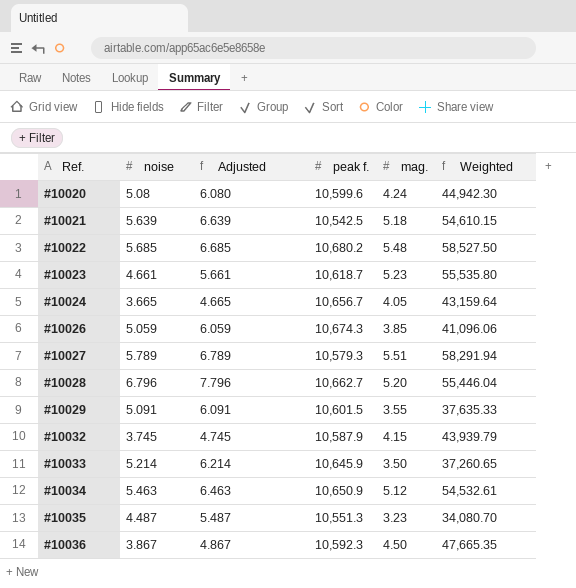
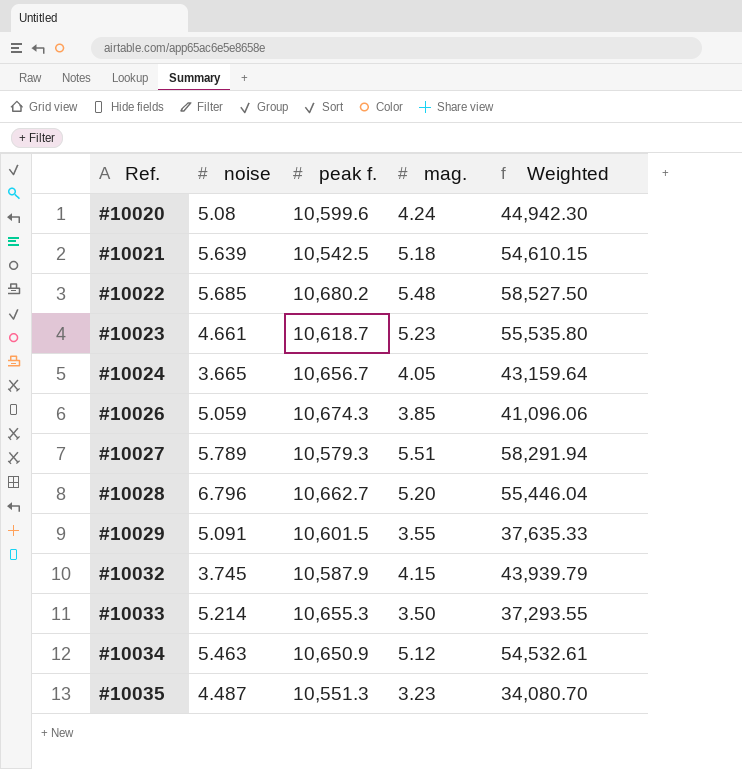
column Adjusted | formula: [noise] + 1 -> none
row #10036: 3.867 | 4.867 | 10,592.3 | 4.50 | 47,665.35 -> none
#10033 | peak f.: 10,645.9 -> 10,655.3
#10033 | Weighted: 37,260.65 -> 37,293.55

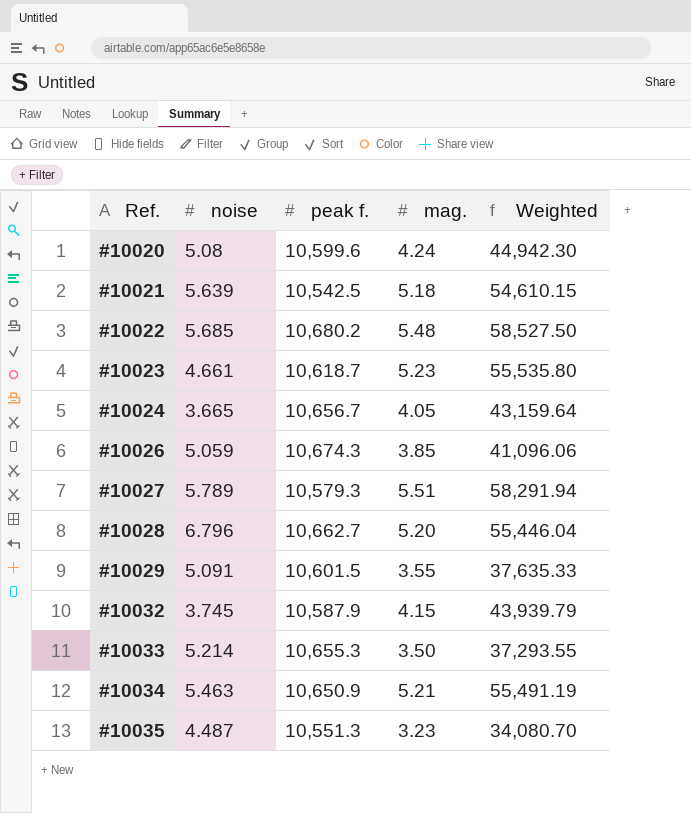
#10034 | mag.: 5.12 -> 5.21
#10034 | Weighted: 54,532.61 -> 55,491.19

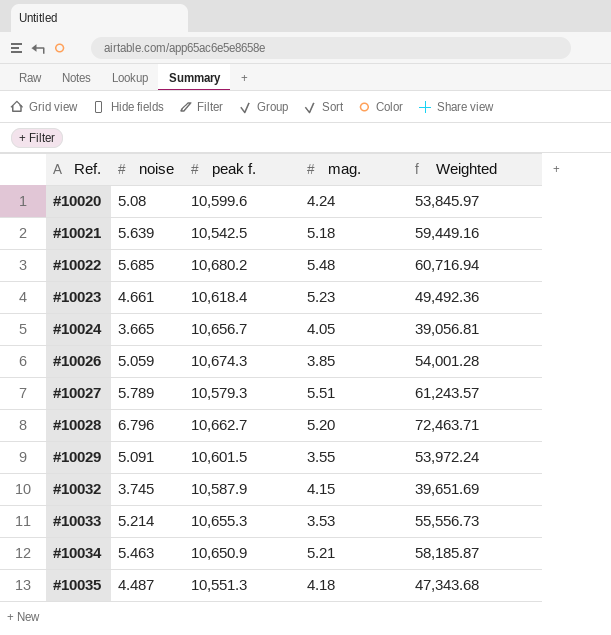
column Weighted | formula: [peak f.] * [mag.] -> [noise] * [peak f.]
#10023 | peak f.: 10,618.7 -> 10,618.4
#10033 | mag.: 3.50 -> 3.53
#10035 | mag.: 3.23 -> 4.18

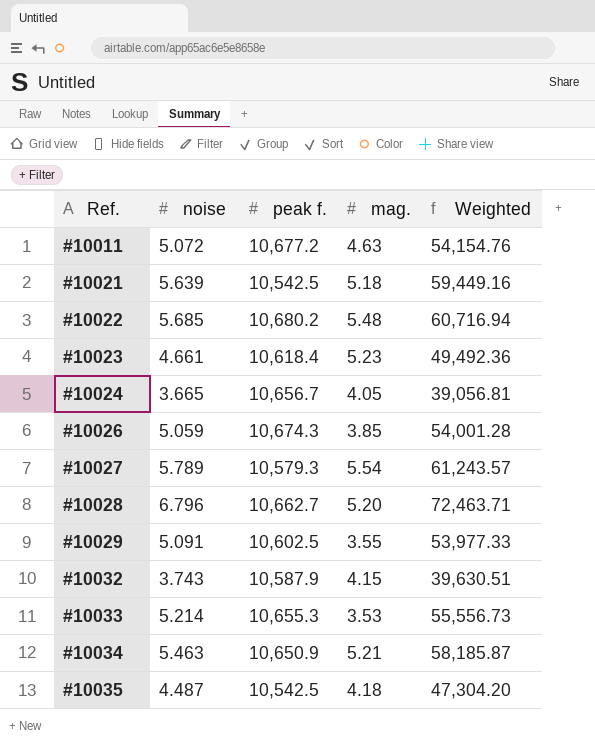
row #10020: 5.08 | 10,599.6 | 4.24 | 53,845.97 -> none
row #10011: none -> 5.072 | 10,677.2 | 4.63 | 54,154.76
#10027 | mag.: 5.51 -> 5.54
#10029 | peak f.: 10,601.5 -> 10,602.5
#10029 | Weighted: 53,972.24 -> 53,977.33
#10032 | noise: 3.745 -> 3.743
#10032 | Weighted: 39,651.69 -> 39,630.51
#10035 | peak f.: 10,551.3 -> 10,542.5
#10035 | Weighted: 47,343.68 -> 47,304.20

